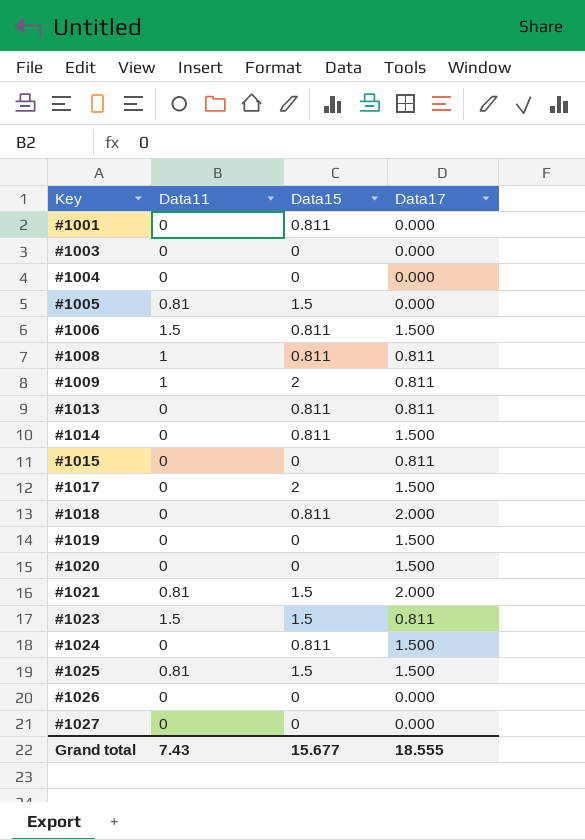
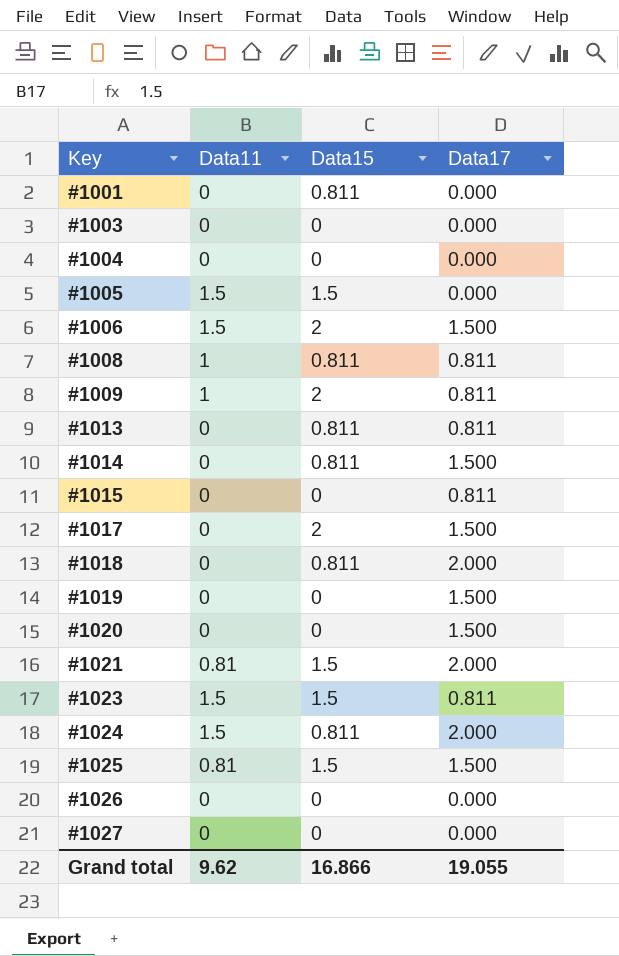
#1005 | Data11: 0.81 -> 1.5
#1006 | Data15: 0.811 -> 2
#1024 | Data11: 0 -> 1.5
#1024 | Data17: 1.500 -> 2.000
Grand total | Data11: 7.43 -> 9.62
Grand total | Data15: 15.677 -> 16.866
Grand total | Data17: 18.555 -> 19.055

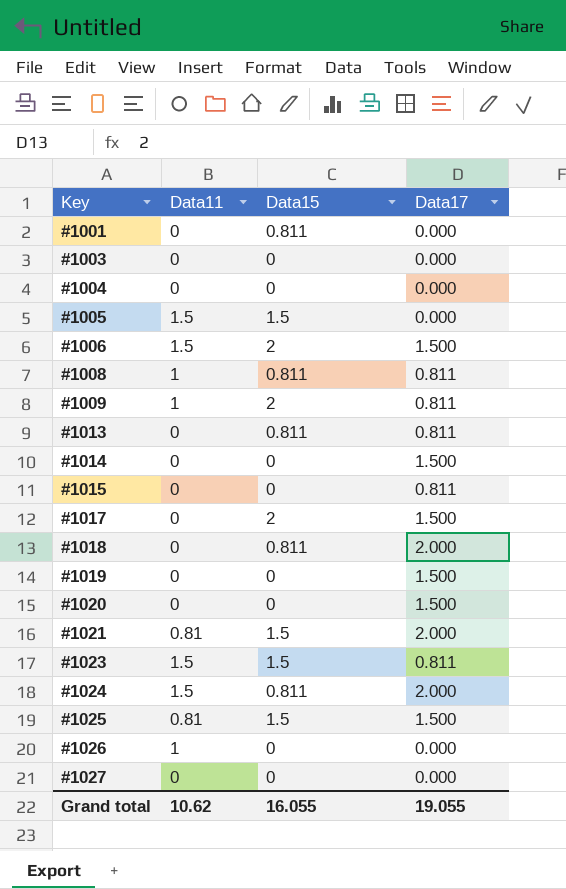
#1014 | Data15: 0.811 -> 0
#1026 | Data11: 0 -> 1
Grand total | Data11: 9.62 -> 10.62
Grand total | Data15: 16.866 -> 16.055

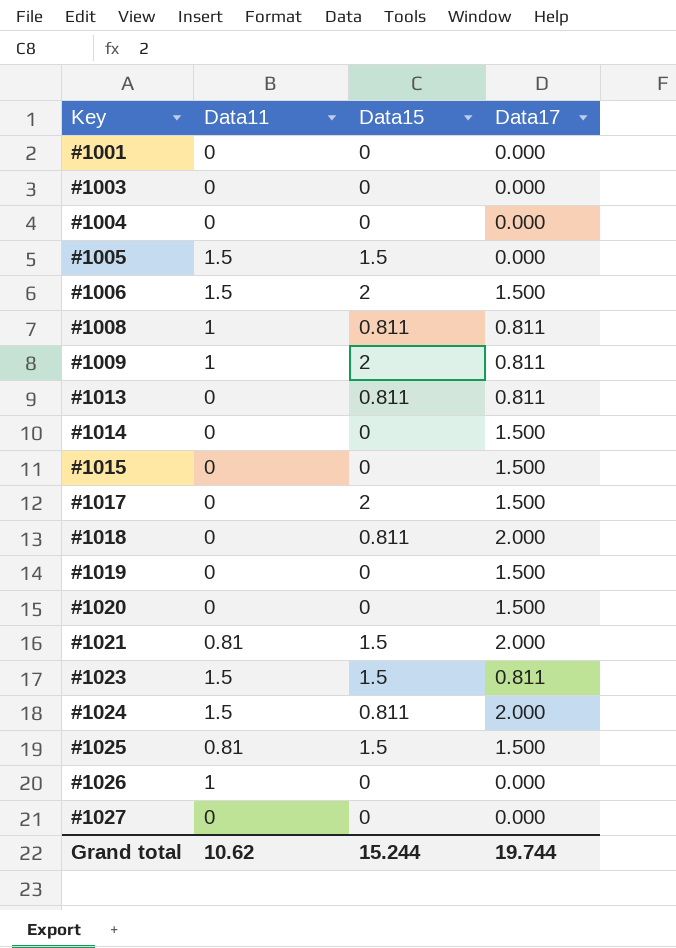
#1001 | Data15: 0.811 -> 0
#1015 | Data17: 0.811 -> 1.500
Grand total | Data15: 16.055 -> 15.244
Grand total | Data17: 19.055 -> 19.744

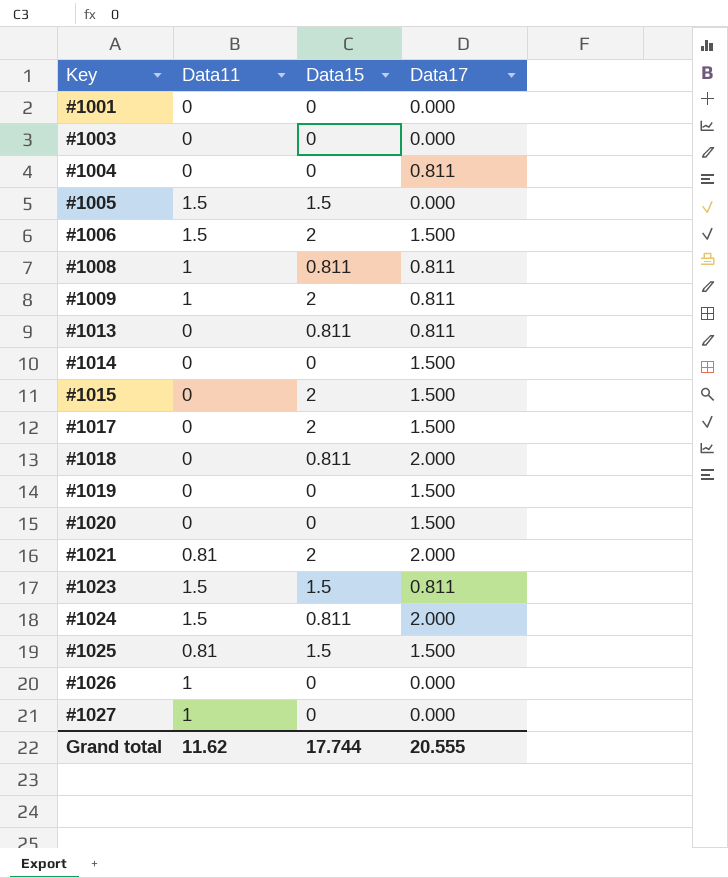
#1004 | Data17: 0.000 -> 0.811
#1015 | Data15: 0 -> 2
#1021 | Data15: 1.5 -> 2
#1027 | Data11: 0 -> 1
Grand total | Data11: 10.62 -> 11.62
Grand total | Data15: 15.244 -> 17.744
Grand total | Data17: 19.744 -> 20.555

